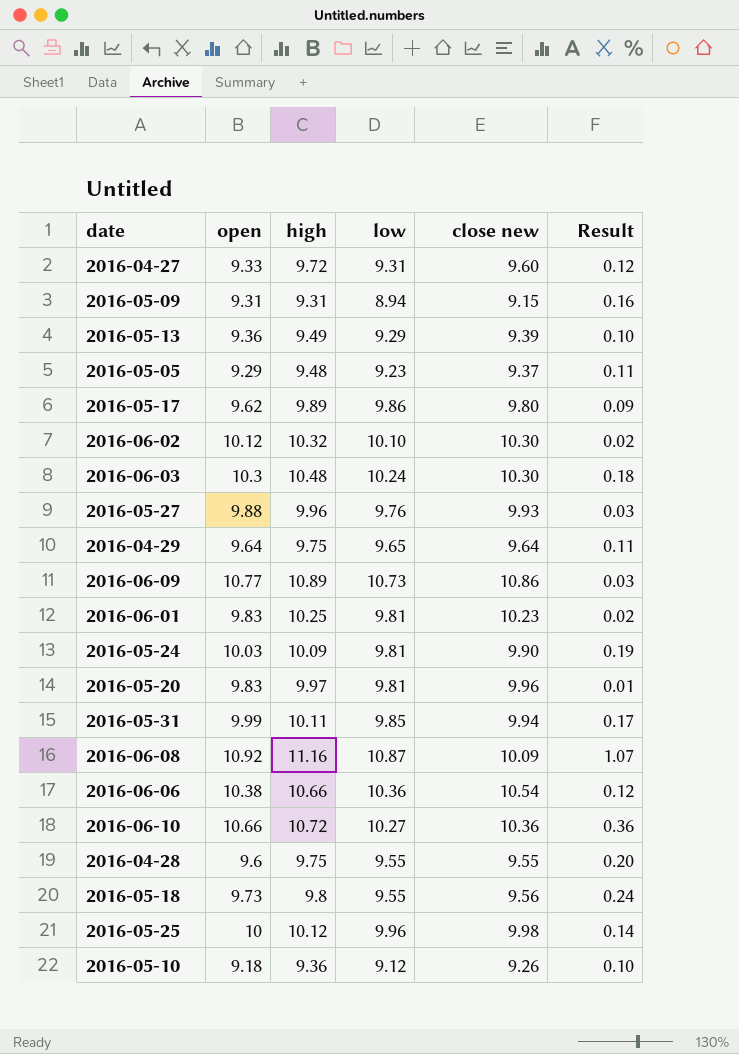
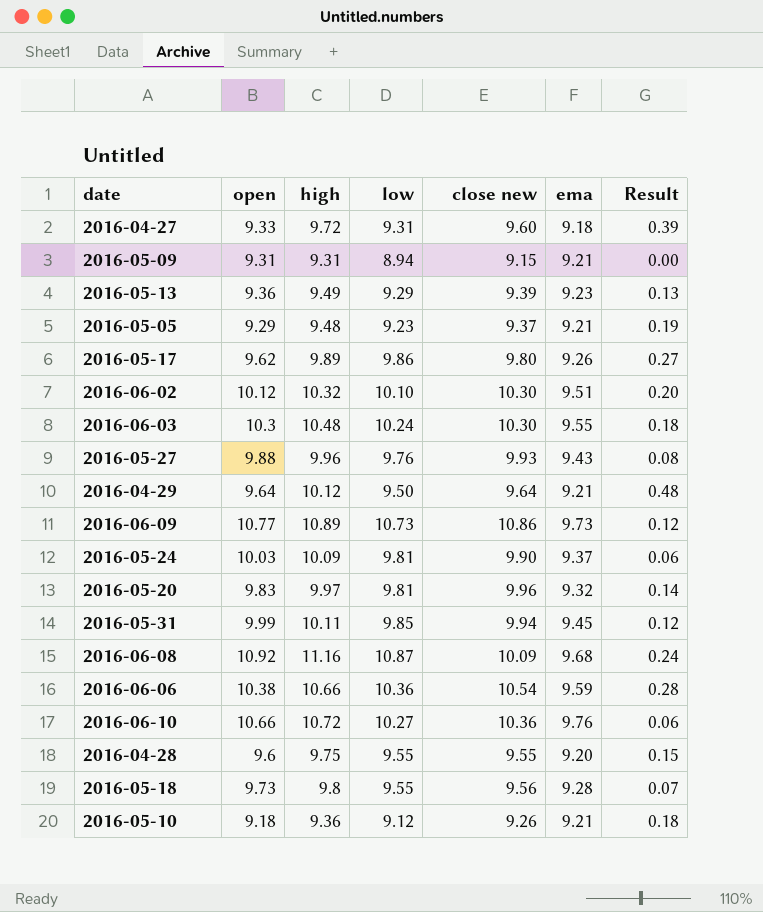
column ema | position: none -> 6
column Result | formula: [high] - [close new] -> [high] - [open]
row 2016-06-01: 9.83 | 10.25 | 9.81 | 10.23 | 0.02 -> none
row 2016-05-25: 10 | 10.12 | 9.96 | 9.98 | 0.14 -> none
2016-04-29 | high: 9.75 -> 10.12
2016-04-29 | low: 9.65 -> 9.50

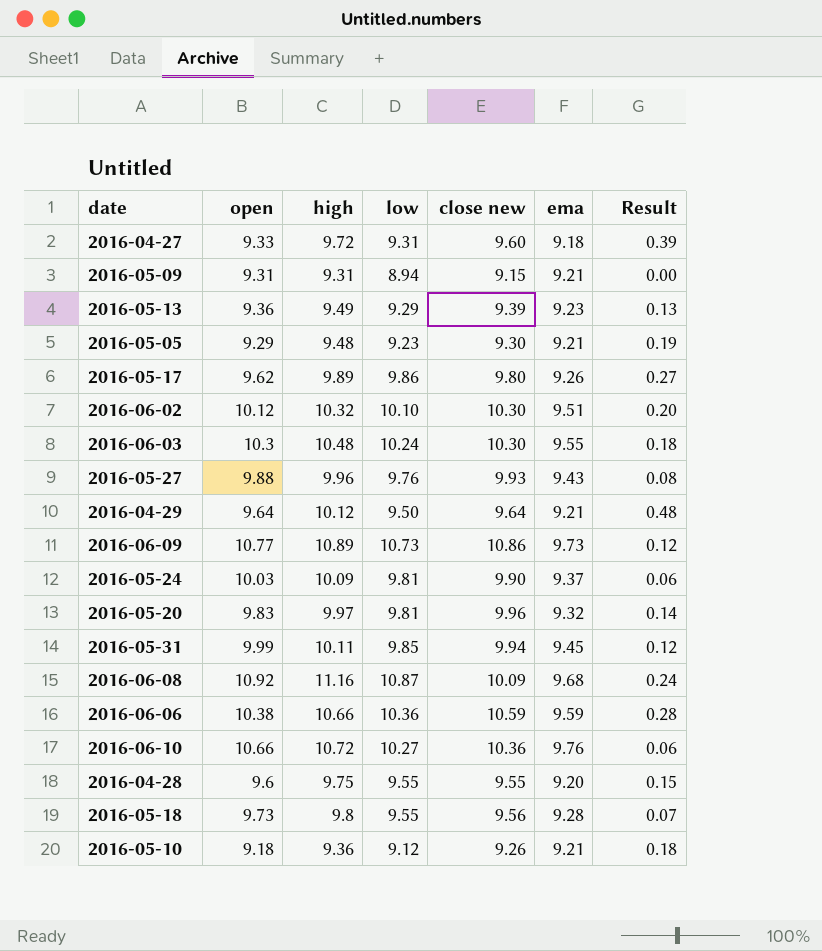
2016-05-05 | close new: 9.37 -> 9.30
2016-06-06 | close new: 10.54 -> 10.59

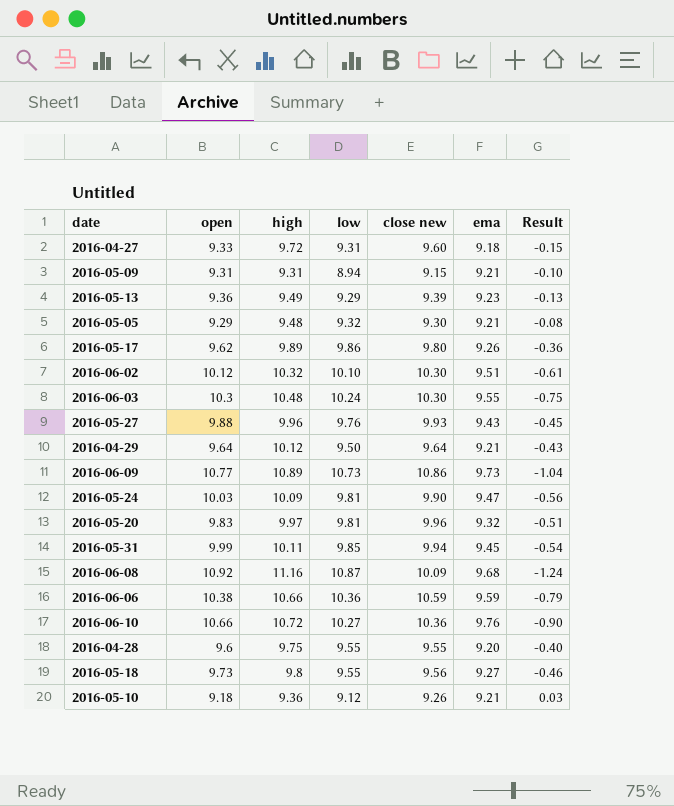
column Result | formula: [high] - [open] -> [ema] - [open]
2016-05-05 | low: 9.23 -> 9.32
2016-05-24 | ema: 9.37 -> 9.47
2016-05-18 | ema: 9.28 -> 9.27

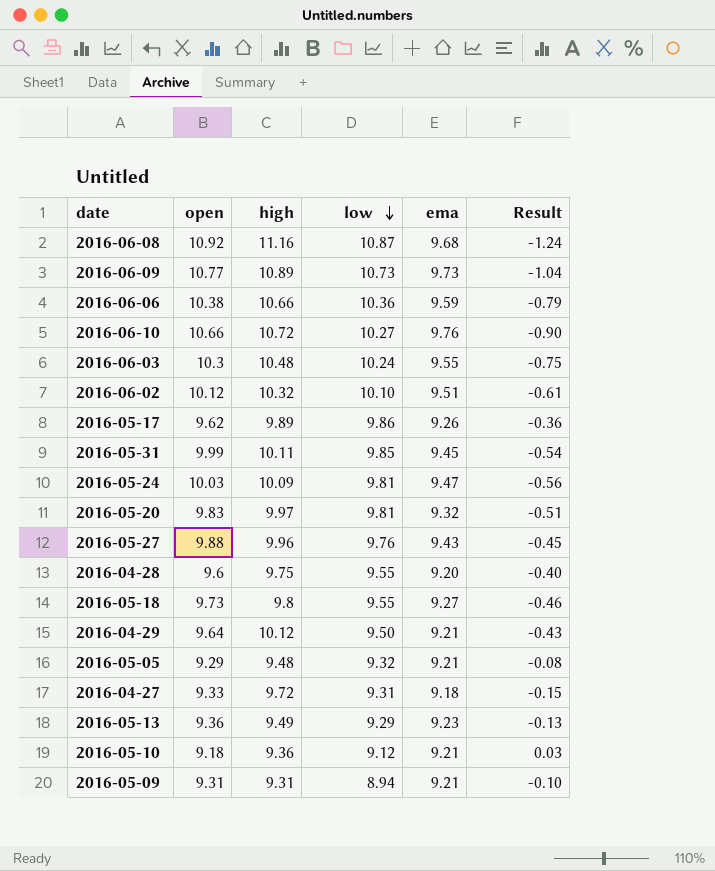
row order: none -> low descending
column close new | position: 5 -> none

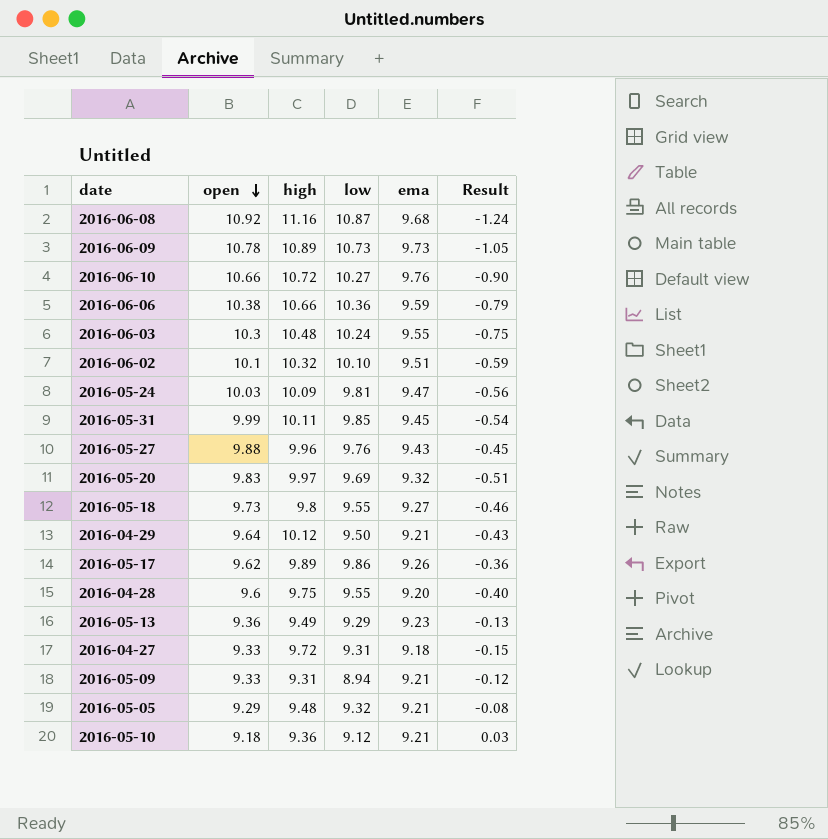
row order: low descending -> open descending
2016-06-09 | open: 10.77 -> 10.78
2016-06-09 | Result: -1.04 -> -1.05
2016-06-02 | open: 10.12 -> 10.1
2016-06-02 | Result: -0.61 -> -0.59
2016-05-20 | low: 9.81 -> 9.69
2016-05-09 | open: 9.31 -> 9.33
2016-05-09 | Result: -0.10 -> -0.12

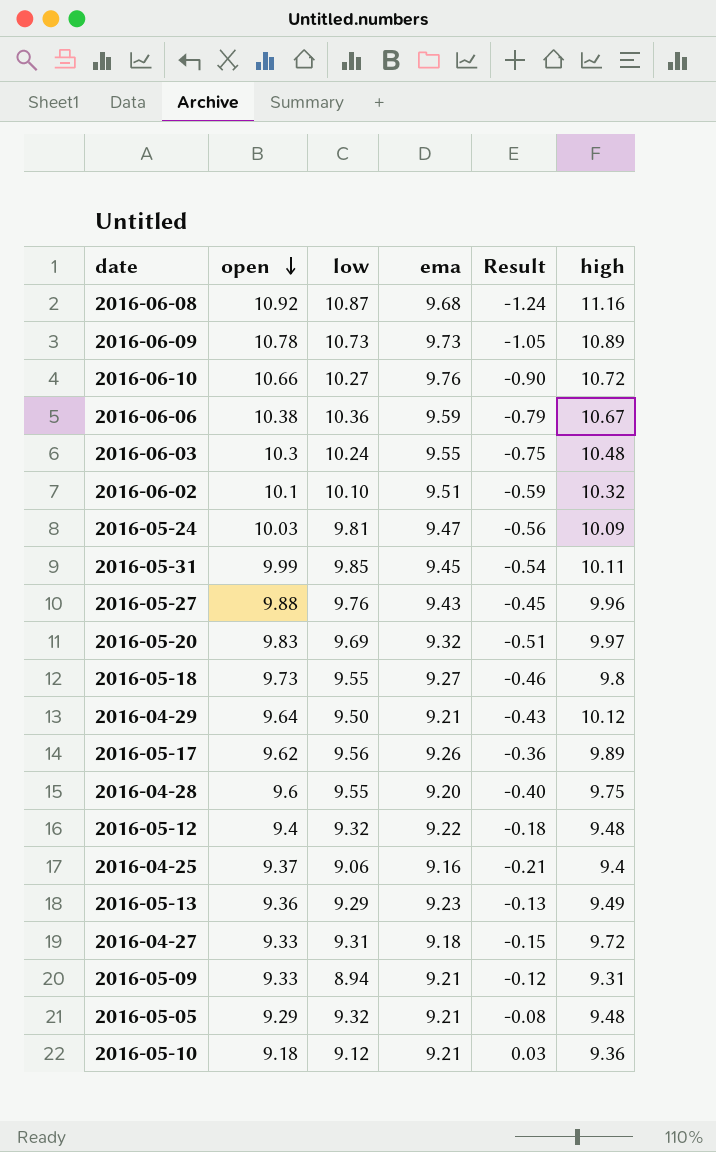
column high | position: 3 -> 6
2016-06-06 | high: 10.66 -> 10.67
2016-05-17 | low: 9.86 -> 9.56
row 2016-05-12: none -> 9.4 | 9.32 | 9.22 | -0.18 | 9.48
row 2016-04-25: none -> 9.37 | 9.06 | 9.16 | -0.21 | 9.4

